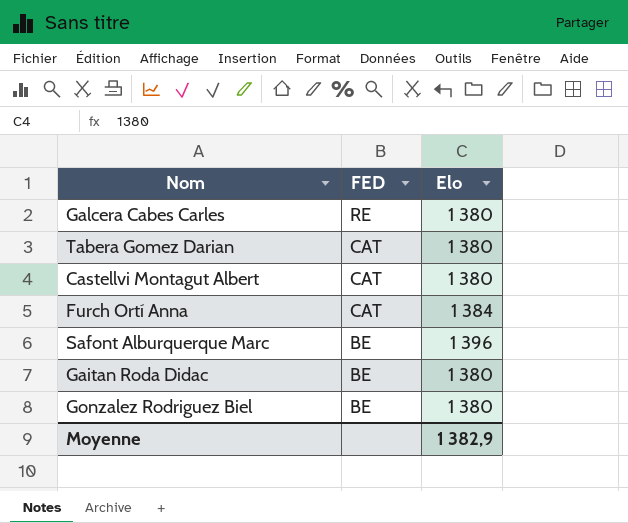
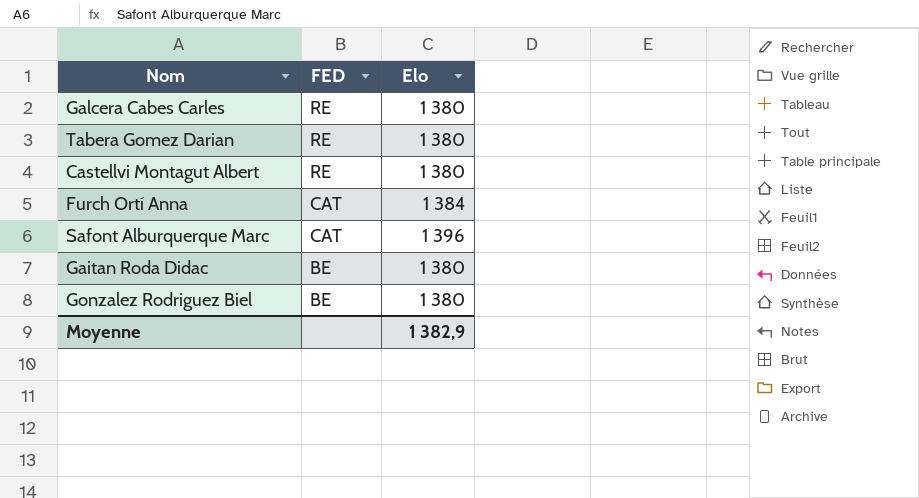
Tabera Gomez Darian | FED: CAT -> RE
Castellvi Montagut Albert | FED: CAT -> RE
Safont Alburquerque Marc | FED: BE -> CAT

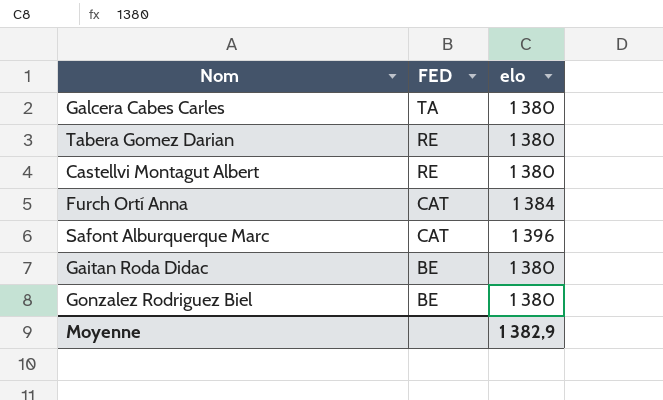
column name: Elo -> elo
Galcera Cabes Carles | FED: RE -> TA

